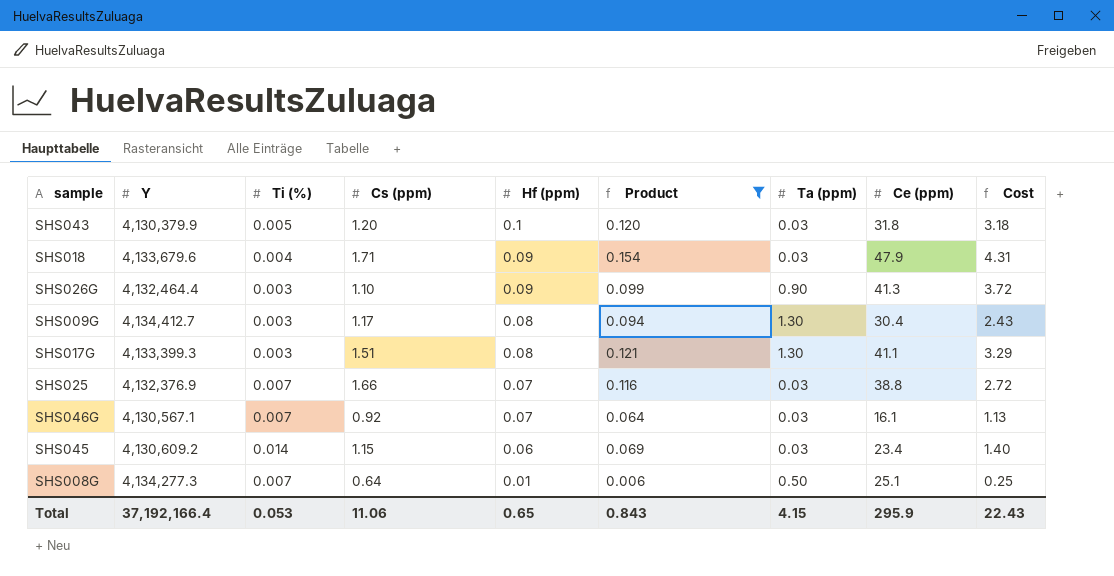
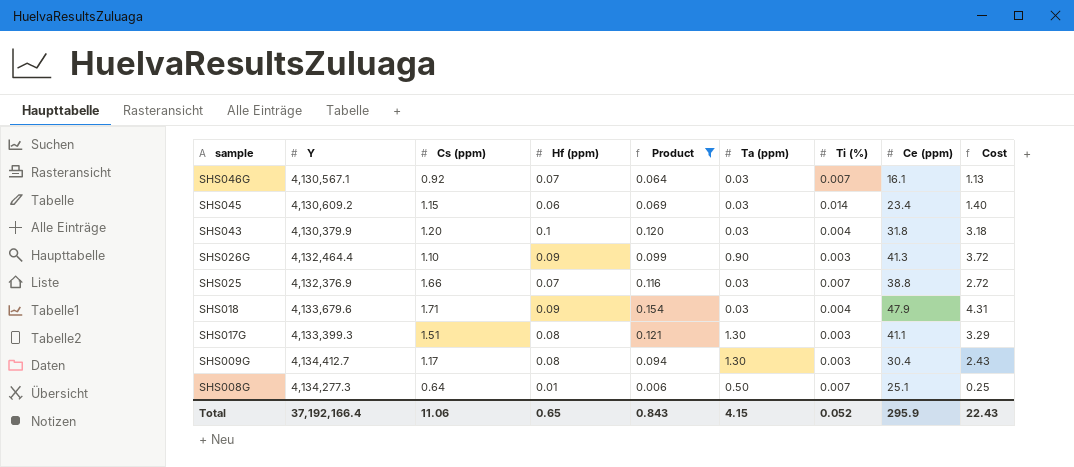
row order: Hf (ppm) descending -> sample descending
column Ti (%) | position: 3 -> 7
SHS043 | Ti (%): 0.005 -> 0.004
Total | Ti (%): 0.053 -> 0.052

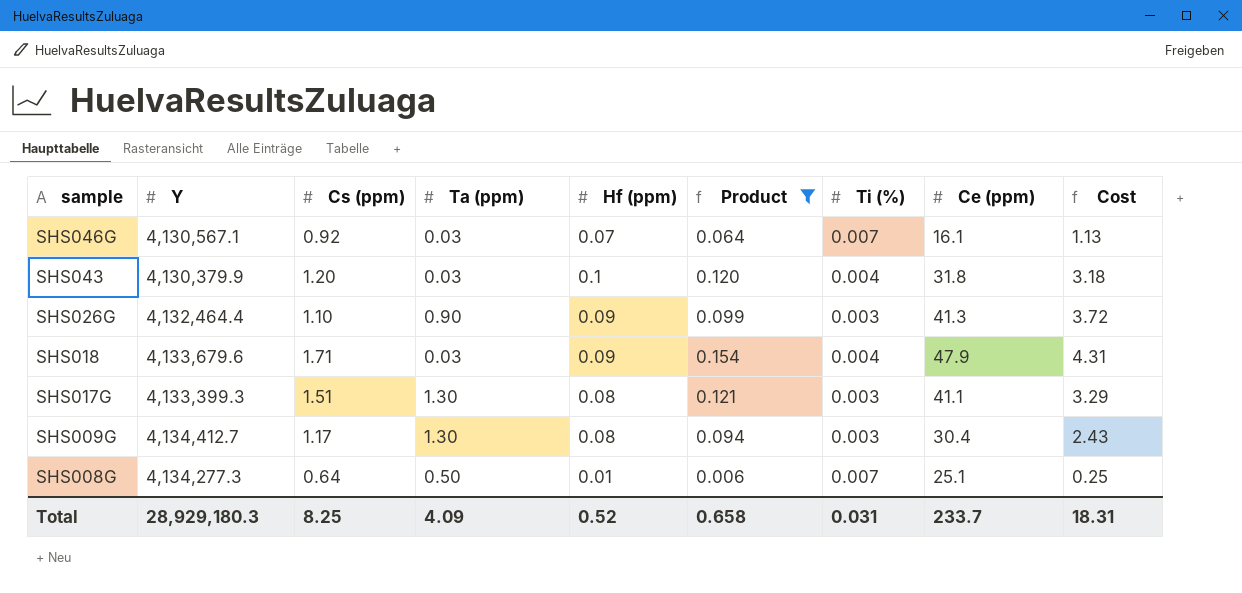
column Ta (ppm) | position: 6 -> 4
row SHS045: 4,130,609.2 | 1.15 | 0.06 | 0.069 | 0.03 | 0.014 | 23.4 | 1.40 -> none
row SHS025: 4,132,376.9 | 1.66 | 0.07 | 0.116 | 0.03 | 0.007 | 38.8 | 2.72 -> none
Total | Y: 37,192,166.4 -> 28,929,180.3
Total | Cs (ppm): 11.06 -> 8.25
Total | Ta (ppm): 4.15 -> 4.09
Total | Hf (ppm): 0.65 -> 0.52
Total | Product: 0.843 -> 0.658
Total | Ti (%): 0.052 -> 0.031
Total | Ce (ppm): 295.9 -> 233.7
Total | Cost: 22.43 -> 18.31

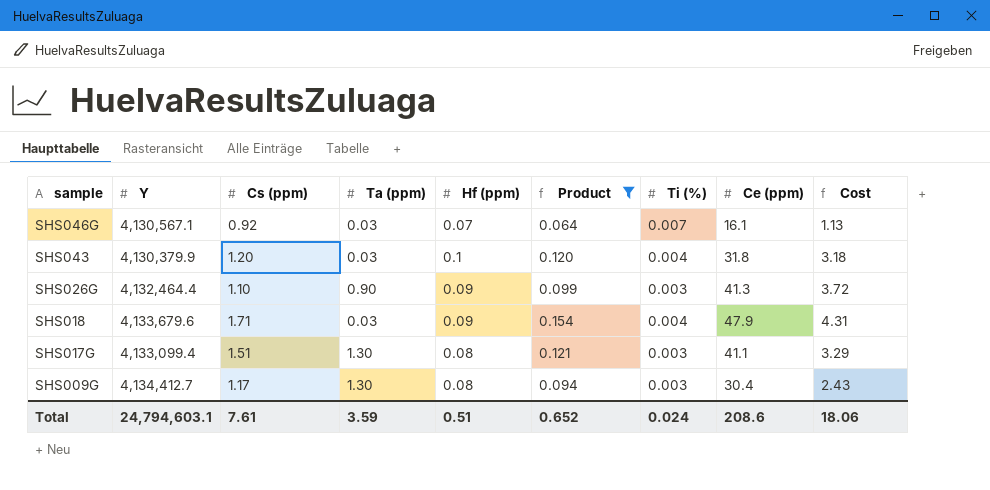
row SHS008G: 4,134,277.3 | 0.64 | 0.50 | 0.01 | 0.006 | 0.007 | 25.1 | 0.25 -> none
SHS017G | Y: 4,133,399.3 -> 4,133,099.4
Total | Y: 28,929,180.3 -> 24,794,603.1
Total | Cs (ppm): 8.25 -> 7.61
Total | Ta (ppm): 4.09 -> 3.59
Total | Hf (ppm): 0.52 -> 0.51
Total | Product: 0.658 -> 0.652
Total | Ti (%): 0.031 -> 0.024
Total | Ce (ppm): 233.7 -> 208.6
Total | Cost: 18.31 -> 18.06

